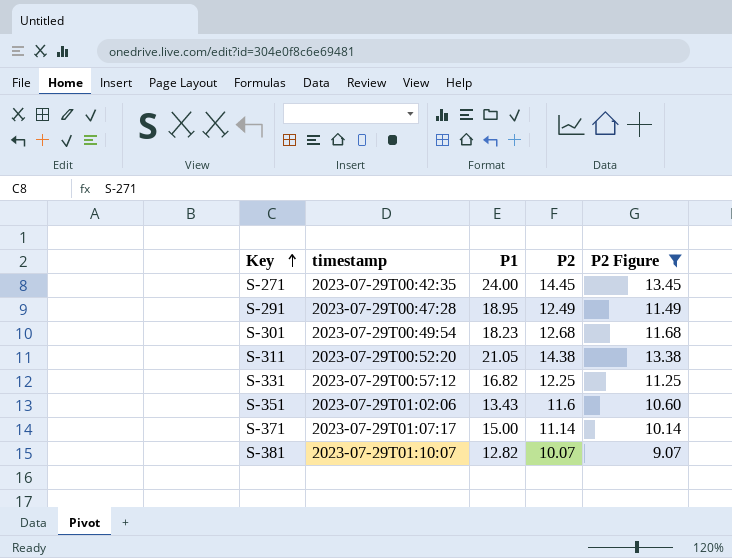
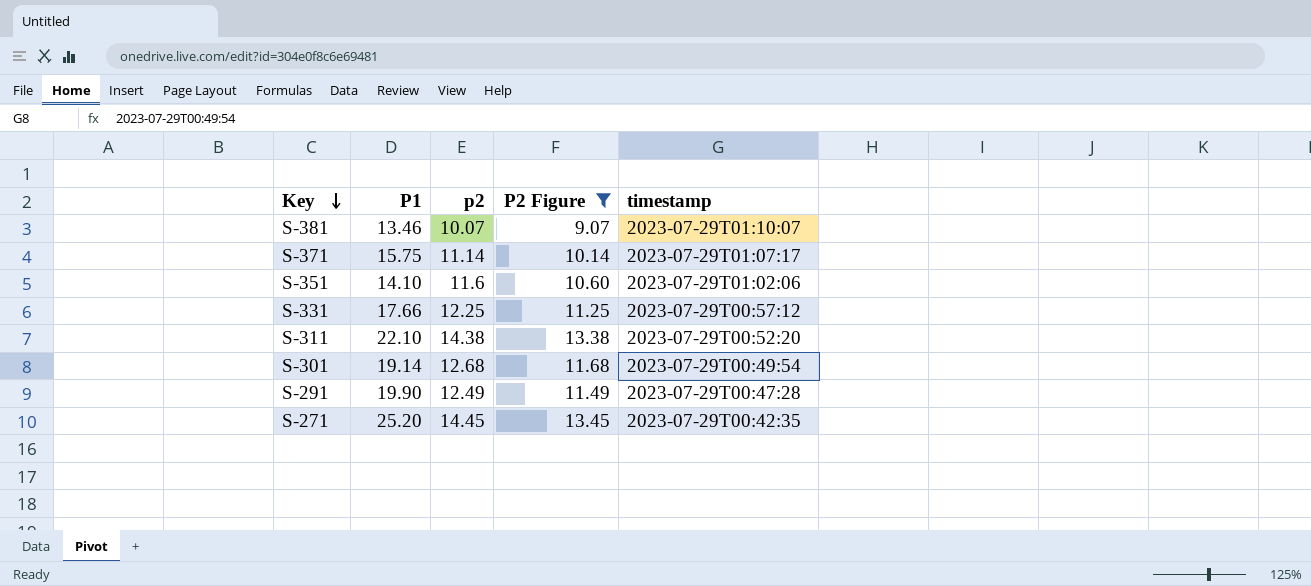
row order: Key ascending -> Key descending
column name: P2 -> p2
column timestamp | position: 2 -> 5
S-381 | P1: 12.82 -> 13.46
S-371 | P1: 15.00 -> 15.75
S-351 | P1: 13.43 -> 14.10
S-331 | P1: 16.82 -> 17.66
S-311 | P1: 21.05 -> 22.10
S-301 | P1: 18.23 -> 19.14
S-291 | P1: 18.95 -> 19.90
S-271 | P1: 24.00 -> 25.20

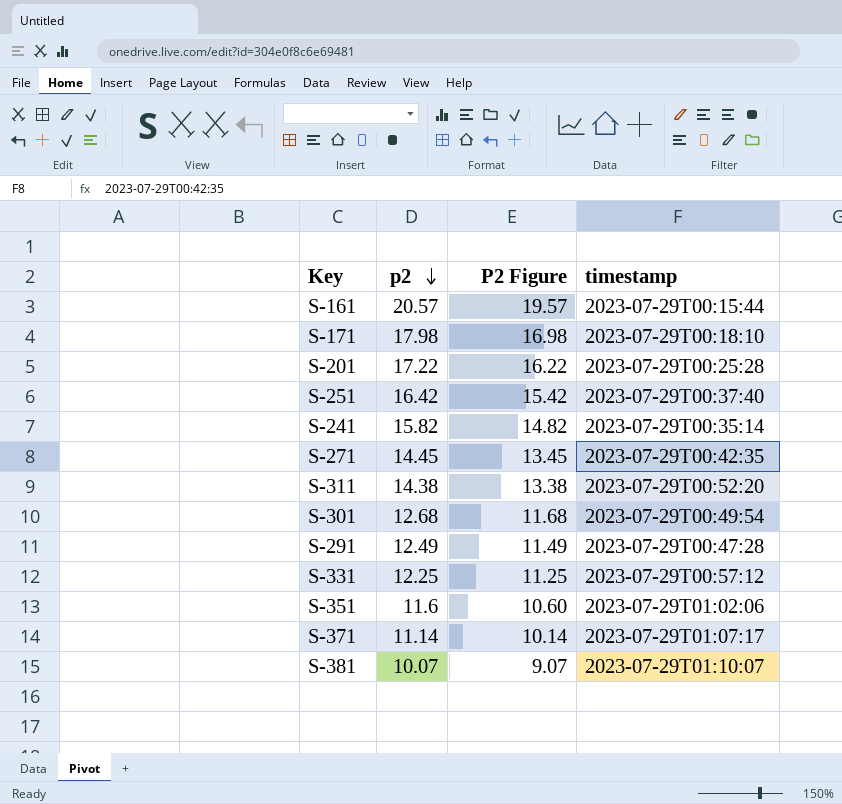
filter: P2 Figure <= 13.45 -> none
row order: Key descending -> p2 descending
column P1 | position: 2 -> none

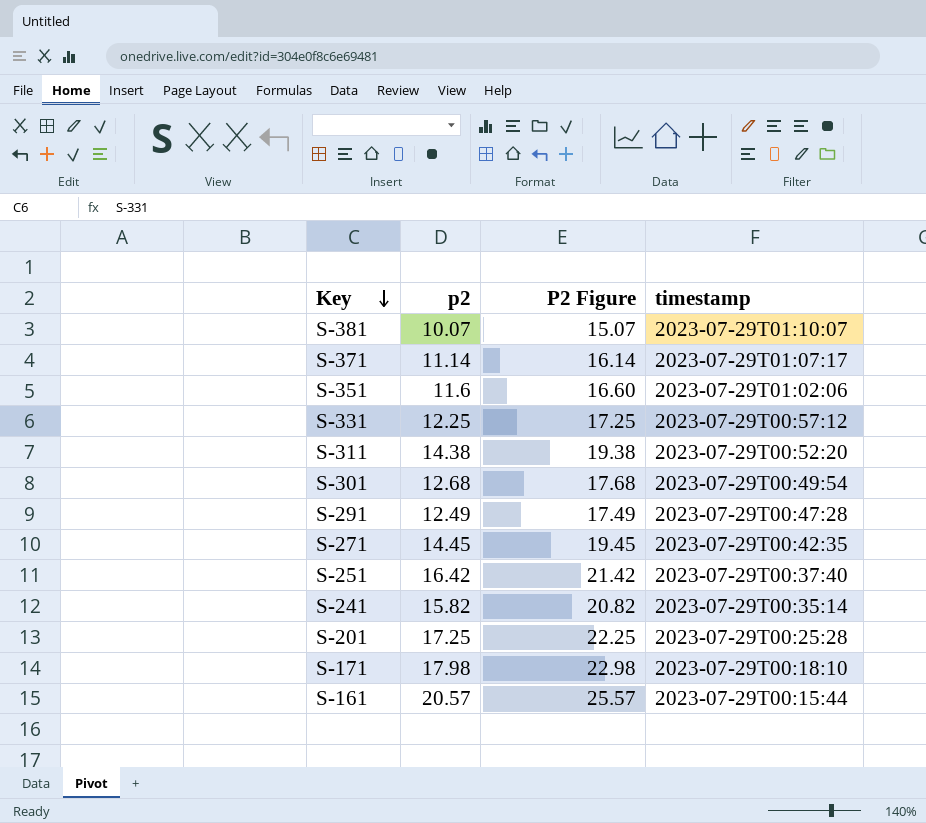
row order: p2 descending -> Key descending
column P2 Figure | formula: [p2] - 1 -> [p2] + 5
S-201 | p2: 17.22 -> 17.25

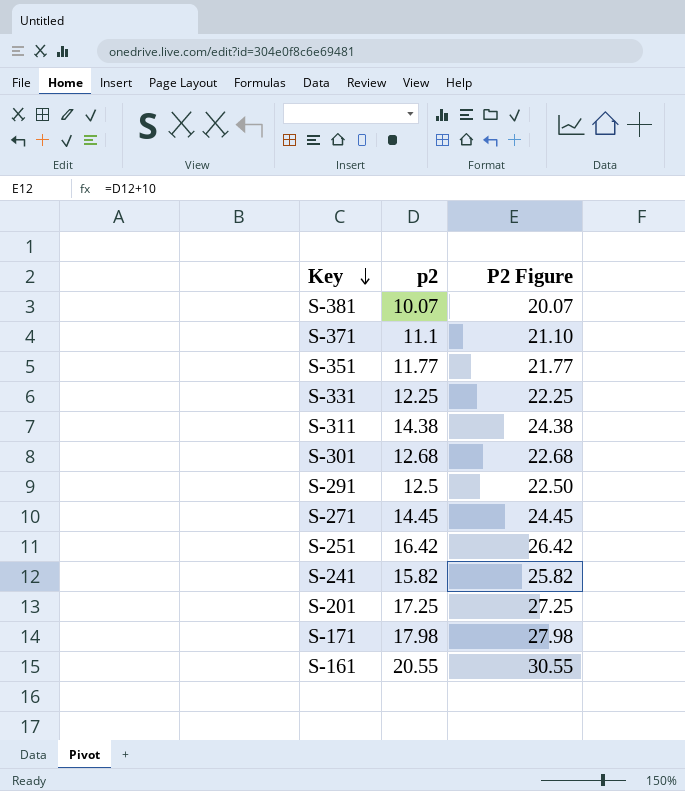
column timestamp | position: 4 -> none
column P2 Figure | formula: [p2] + 5 -> [p2] + 10
S-371 | p2: 11.14 -> 11.1
S-351 | p2: 11.6 -> 11.77
S-291 | p2: 12.49 -> 12.5
S-161 | p2: 20.57 -> 20.55

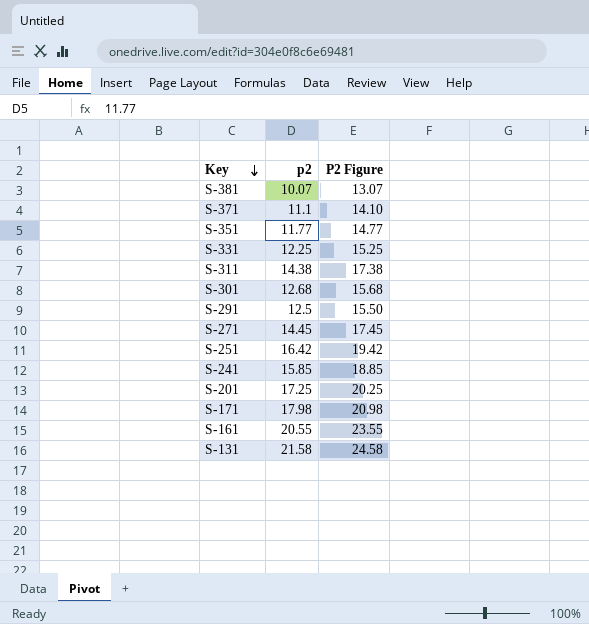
column P2 Figure | formula: [p2] + 10 -> [p2] + 3
S-241 | p2: 15.82 -> 15.85
row S-131: none -> 21.58 | 24.58

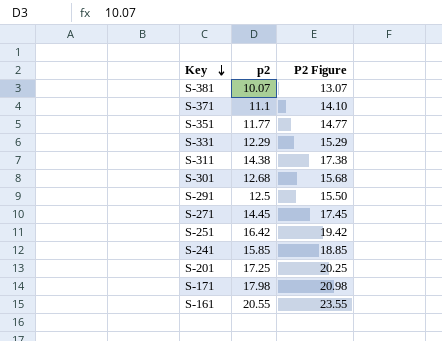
row S-131: 21.58 | 24.58 -> none
S-331 | p2: 12.25 -> 12.29
S-331 | P2 Figure: 15.25 -> 15.29

